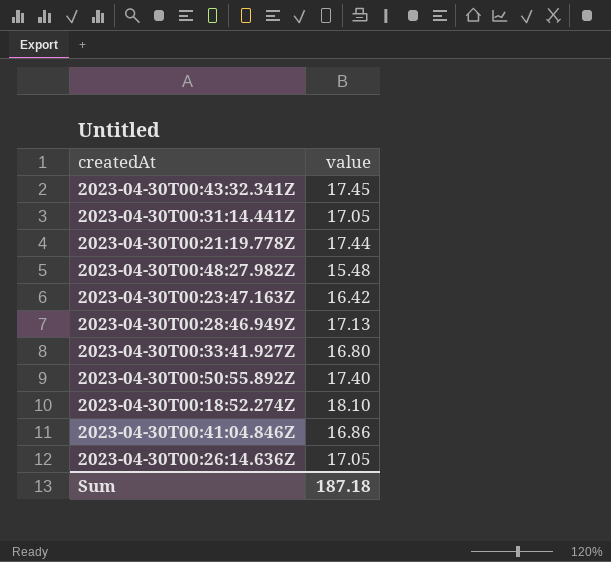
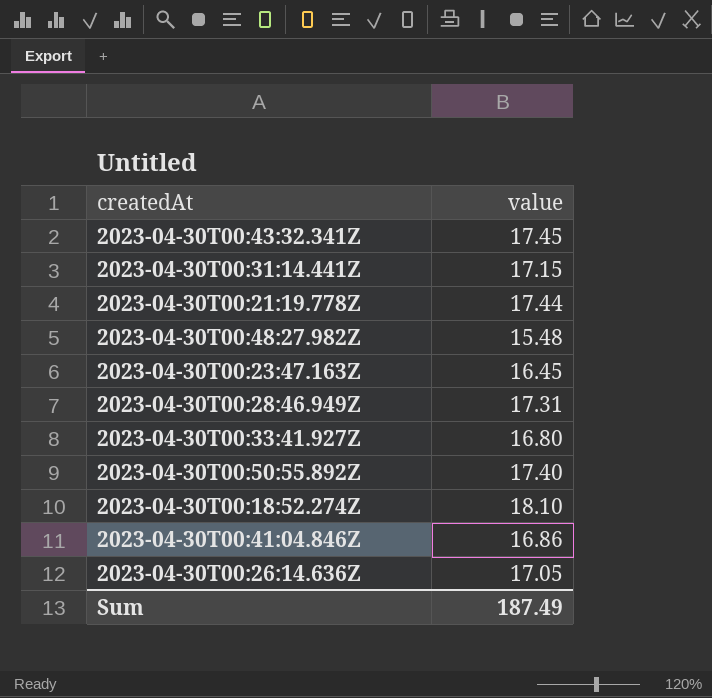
2023-04-30T00:31:14.441Z | value: 17.05 -> 17.15
2023-04-30T00:23:47.163Z | value: 16.42 -> 16.45
2023-04-30T00:28:46.949Z | value: 17.13 -> 17.31
Sum | value: 187.18 -> 187.49

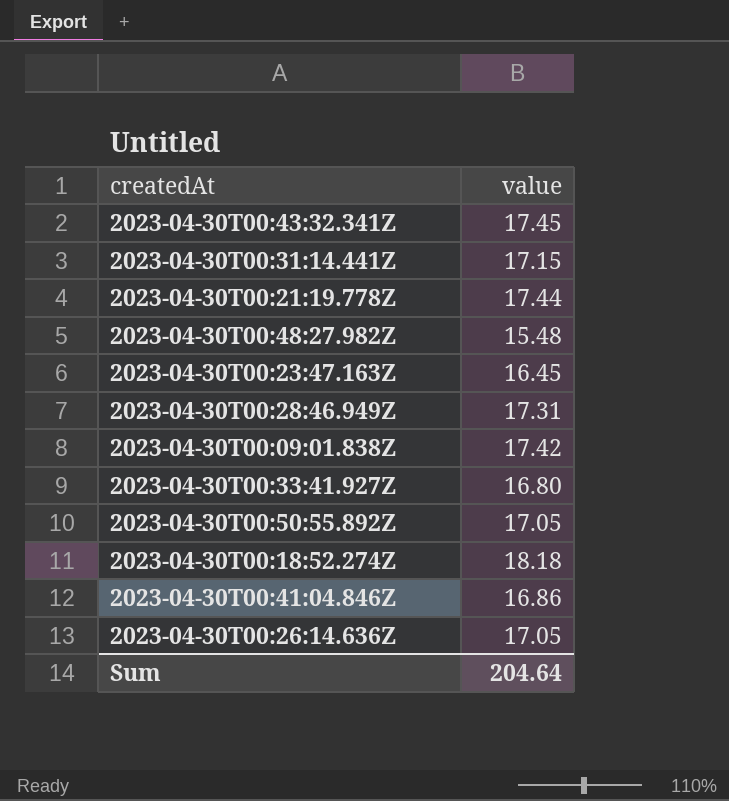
row 2023-04-30T00:09:01.838Z: none -> 17.42
2023-04-30T00:50:55.892Z | value: 17.40 -> 17.05
2023-04-30T00:18:52.274Z | value: 18.10 -> 18.18
Sum | value: 187.49 -> 204.64

